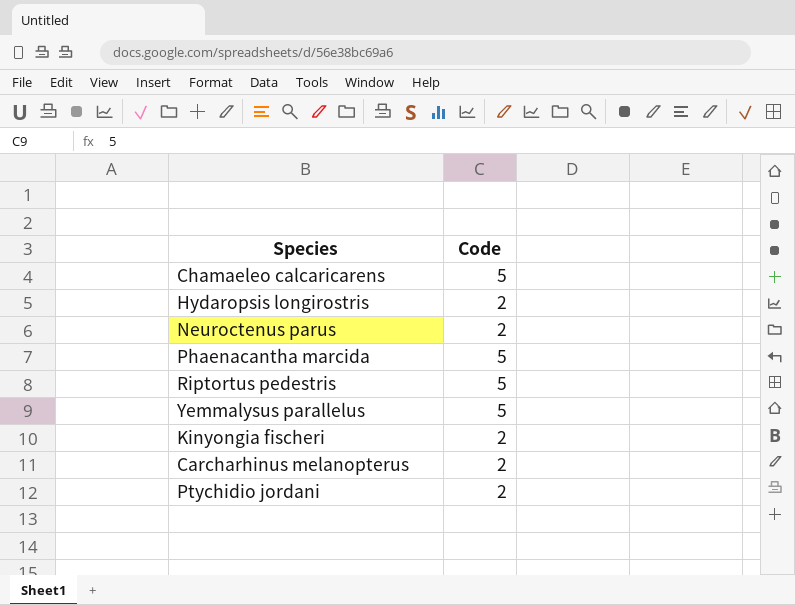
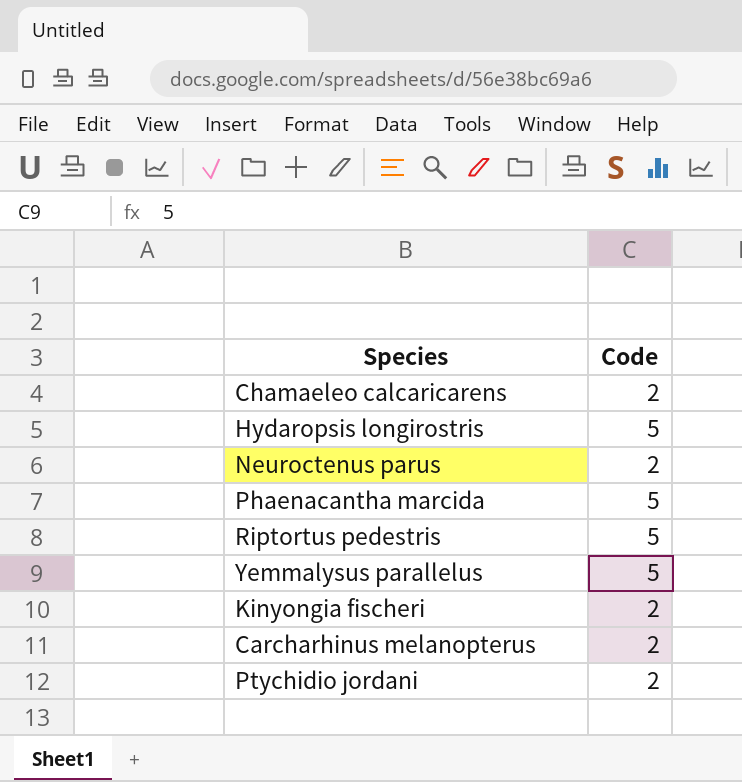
Chamaeleo calcaricarens | Code: 5 -> 2
Hydaropsis longirostris | Code: 2 -> 5

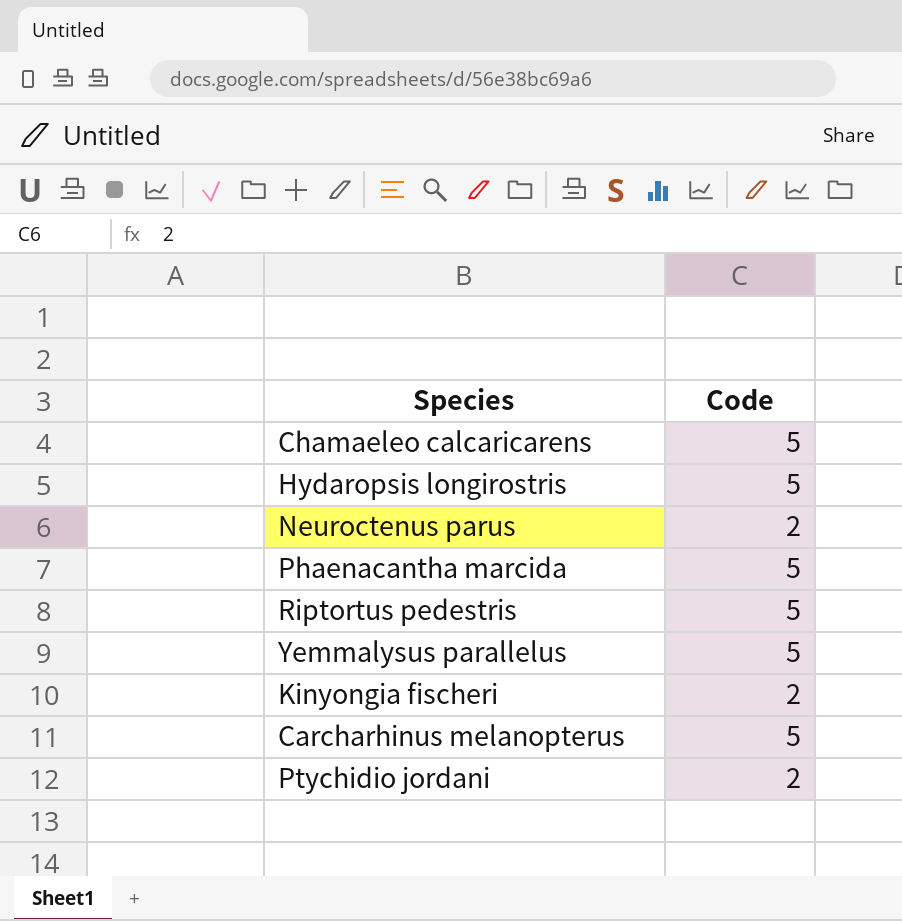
Chamaeleo calcaricarens | Code: 2 -> 5
Carcharhinus melanopterus | Code: 2 -> 5

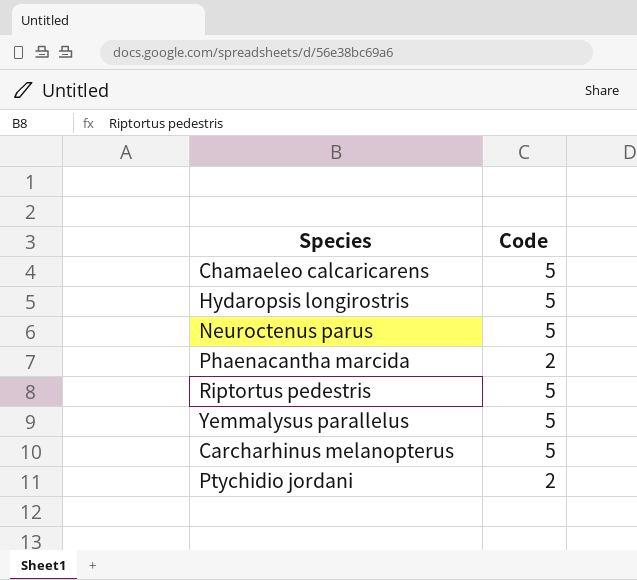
row Kinyongia fischeri: 2 -> none
Neuroctenus parus | Code: 2 -> 5
Phaenacantha marcida | Code: 5 -> 2

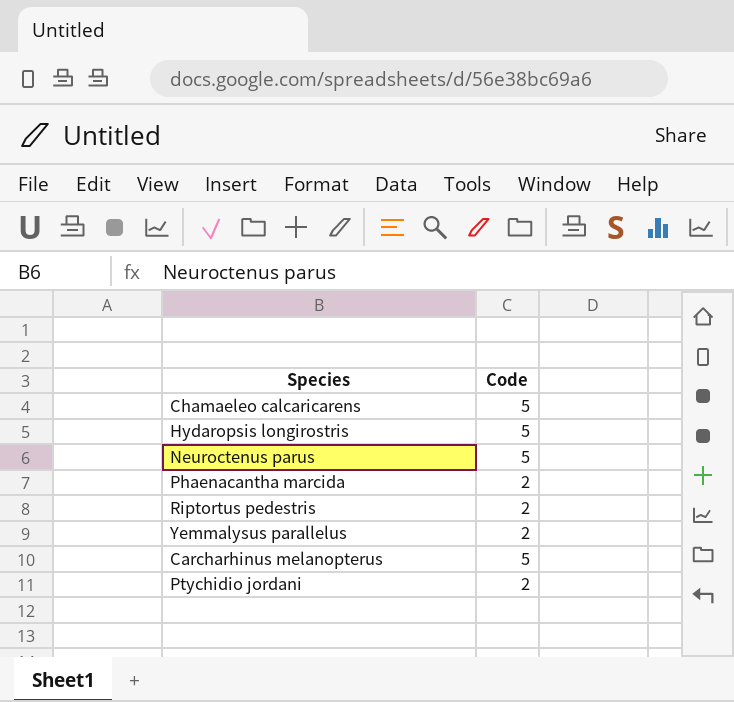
Riptortus pedestris | Code: 5 -> 2
Yemmalysus parallelus | Code: 5 -> 2

